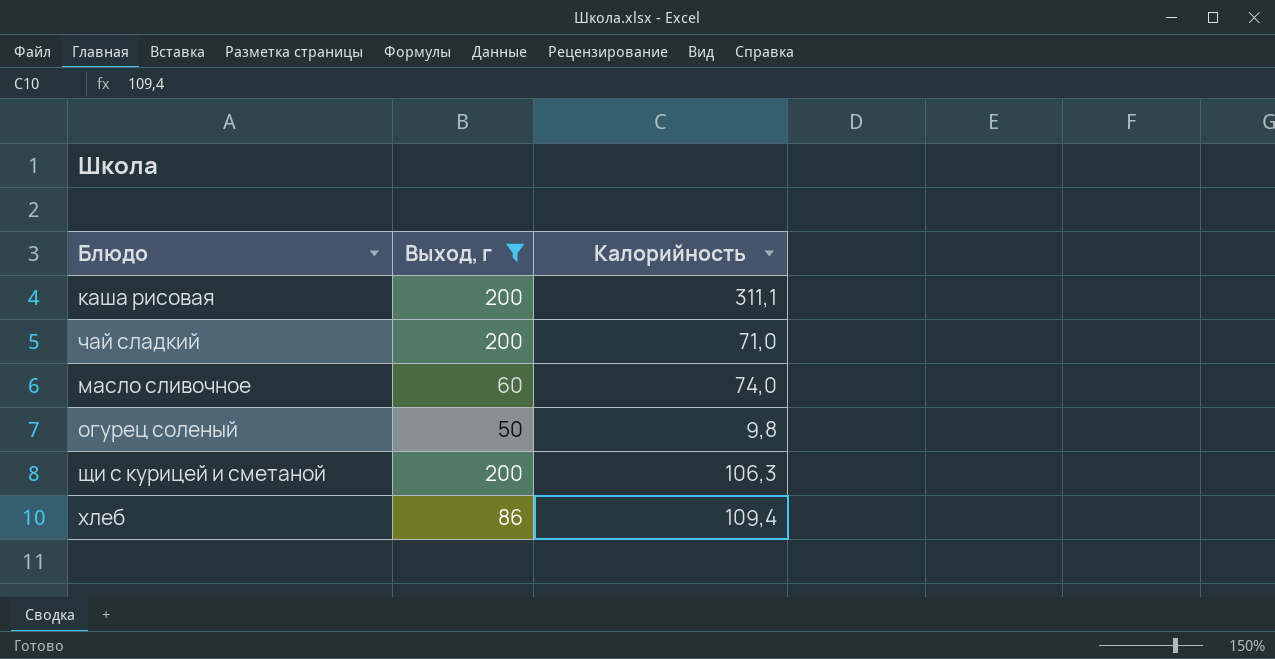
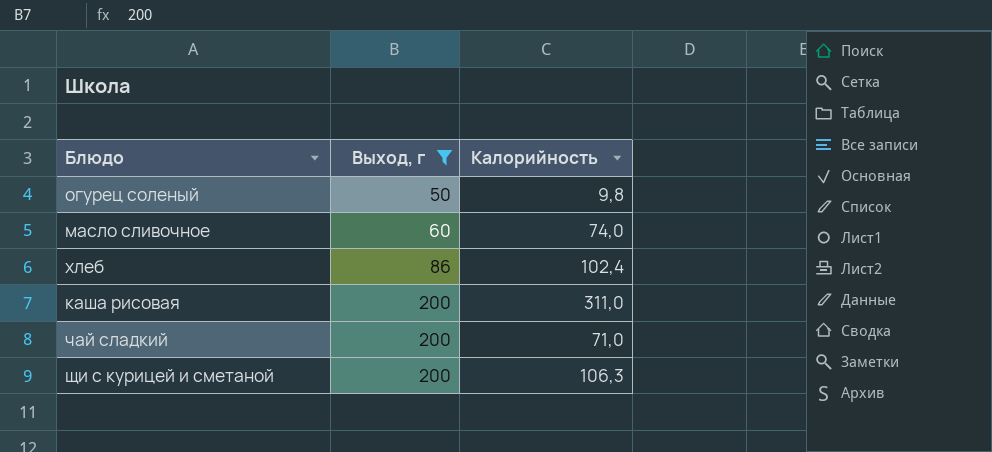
row order: none -> Выход, г ascending
хлеб | Калорийность: 109,4 -> 102,4
каша рисовая | Калорийность: 311,1 -> 311,0

